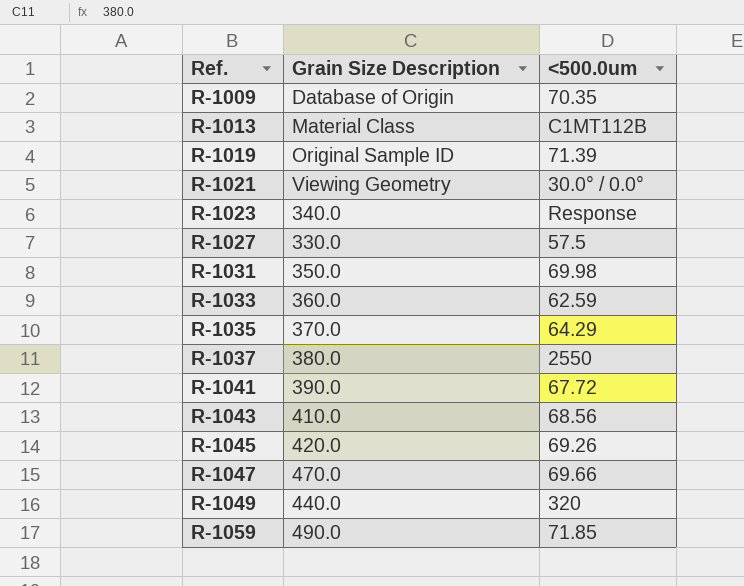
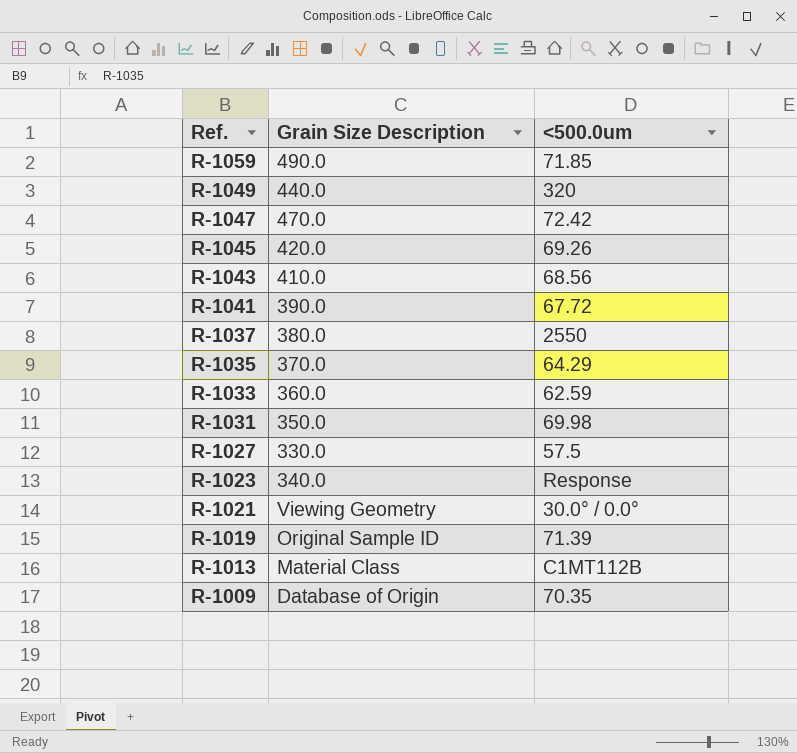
row order: Ref. ascending -> Ref. descending
R-1047 | <500.0um: 69.66 -> 72.42

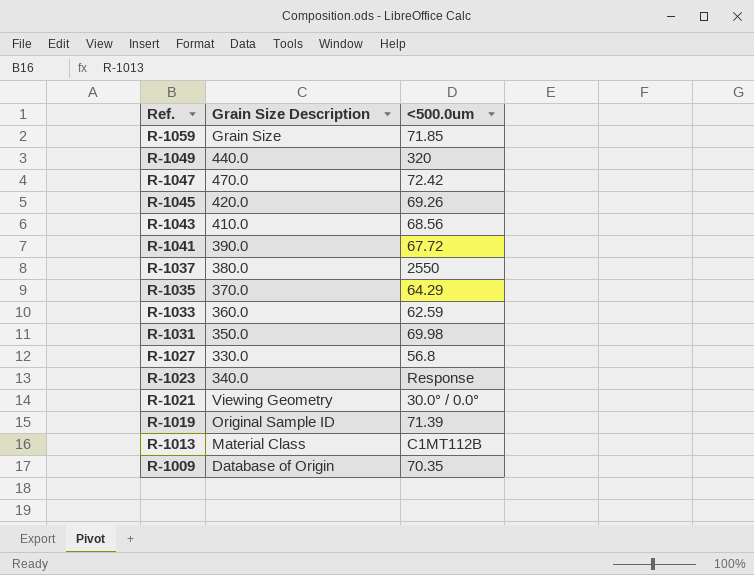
R-1059 | Grain Size Description: 490.0 -> Grain Size
R-1027 | <500.0um: 57.5 -> 56.8

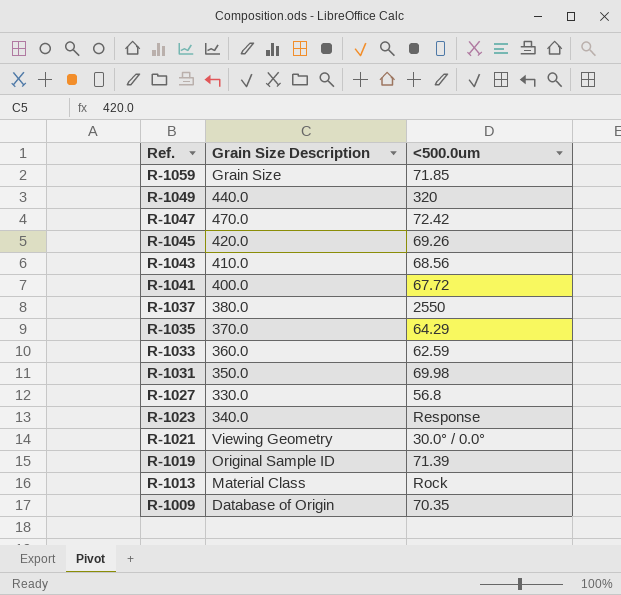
R-1041 | Grain Size Description: 390.0 -> 400.0
R-1013 | <500.0um: C1MT112B -> Rock

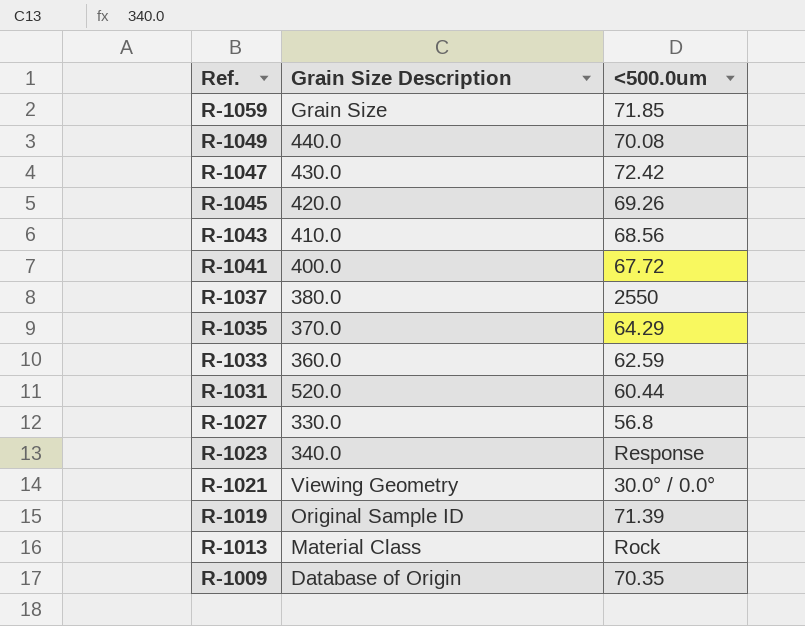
R-1049 | <500.0um: 320 -> 70.08
R-1047 | Grain Size Description: 470.0 -> 430.0
R-1031 | Grain Size Description: 350.0 -> 520.0
R-1031 | <500.0um: 69.98 -> 60.44

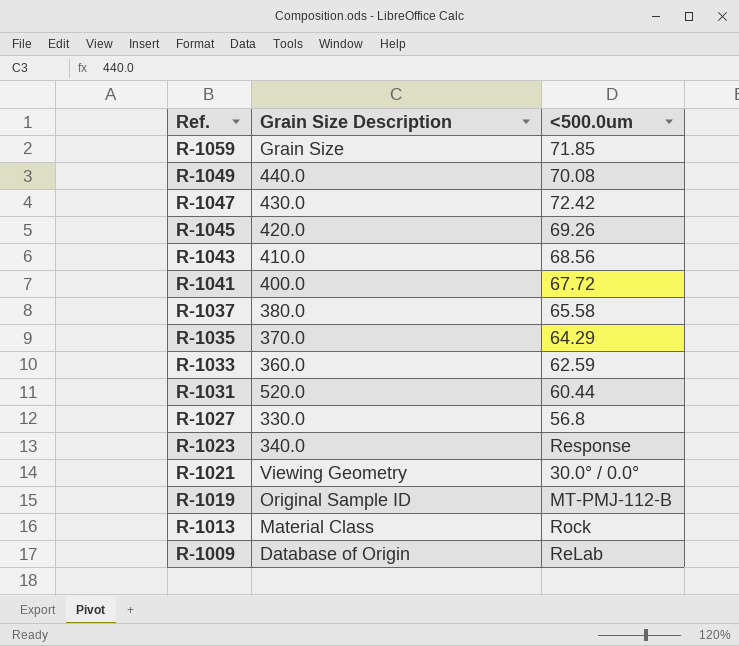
R-1037 | <500.0um: 2550 -> 65.58
R-1019 | <500.0um: 71.39 -> MT-PMJ-112-B
R-1009 | <500.0um: 70.35 -> ReLab

